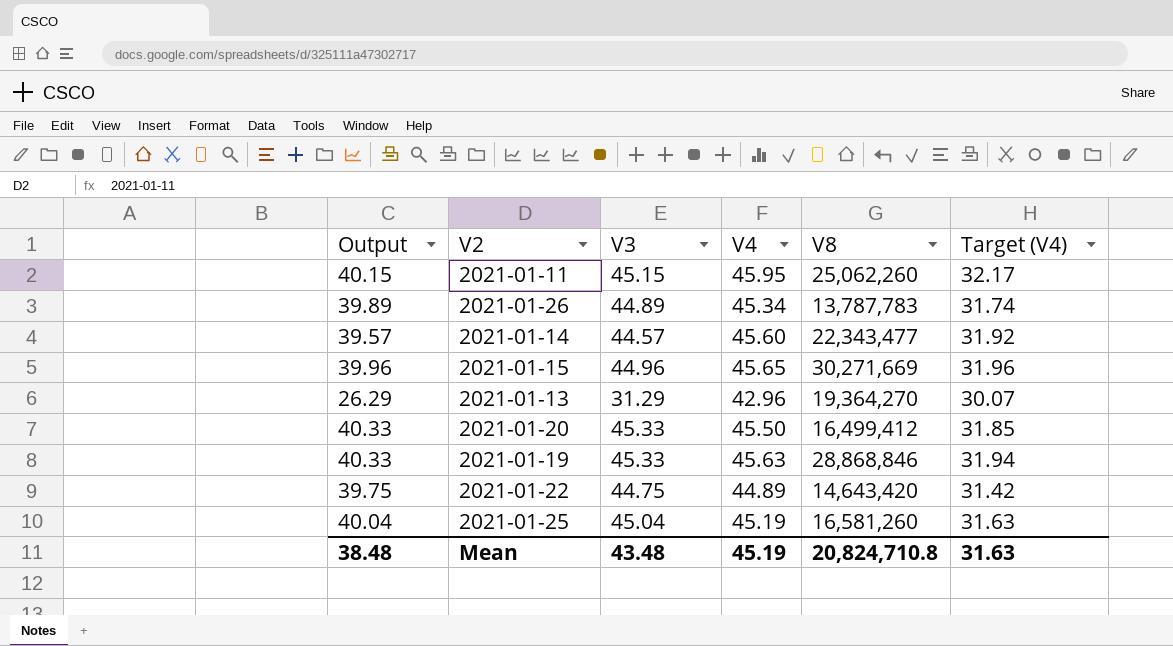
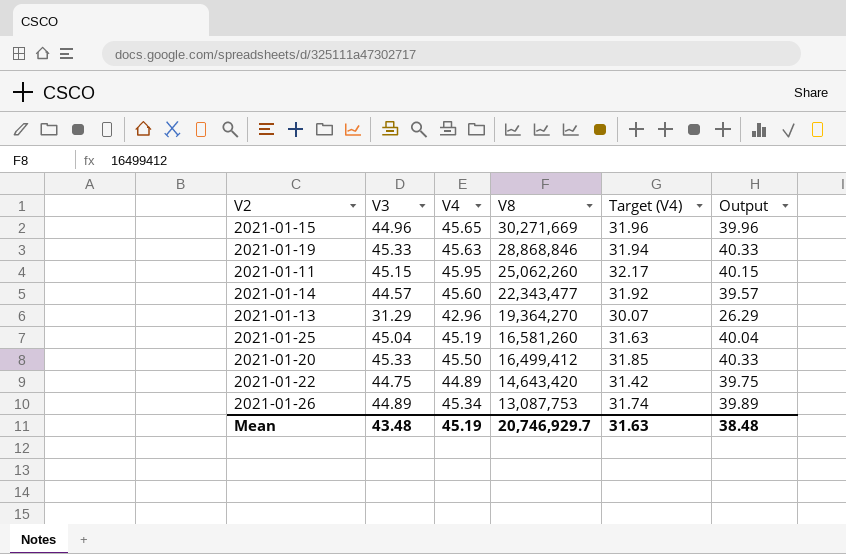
row order: none -> V8 descending
column Output | position: 1 -> 6
2021-01-26 | V8: 13,787,783 -> 13,087,753
Mean | V8: 20,824,710.8 -> 20,746,929.7

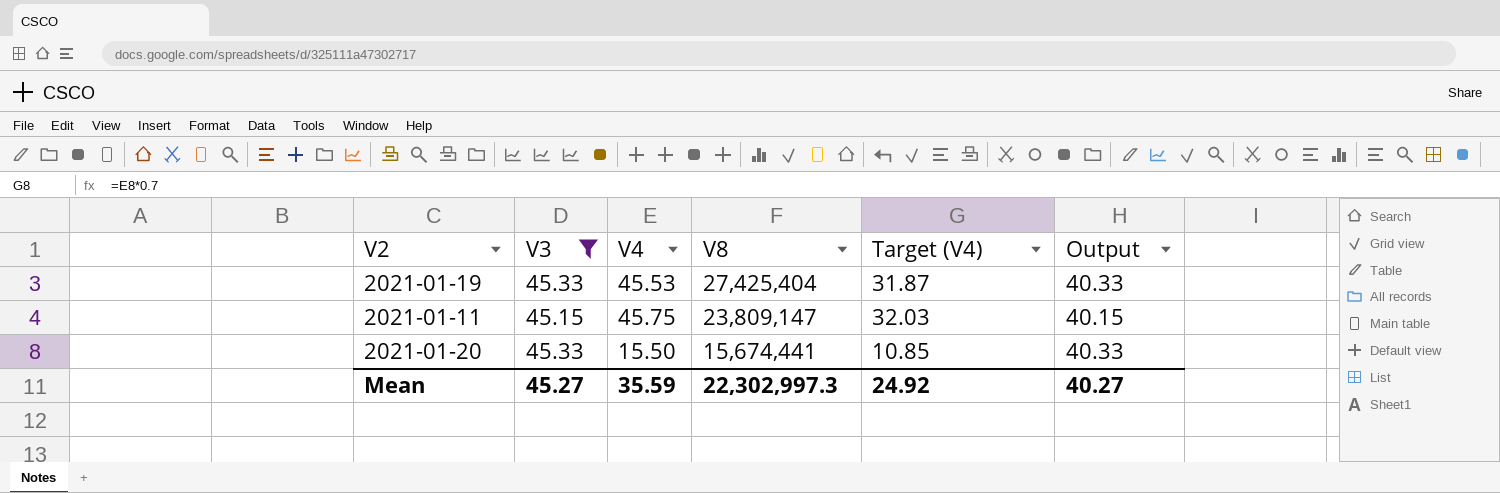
filter: none -> V3 >= 45.15
2021-01-19 | V4: 45.63 -> 45.53
2021-01-19 | V8: 28,868,846 -> 27,425,404
2021-01-19 | Target (V4): 31.94 -> 31.87
2021-01-11 | V4: 45.95 -> 45.75
2021-01-11 | V8: 25,062,260 -> 23,809,147
2021-01-11 | Target (V4): 32.17 -> 32.03
2021-01-20 | V4: 45.50 -> 15.50
2021-01-20 | V8: 16,499,412 -> 15,674,441
2021-01-20 | Target (V4): 31.85 -> 10.85
Mean | V3: 43.48 -> 45.27
Mean | V4: 45.19 -> 35.59
Mean | V8: 20,746,929.7 -> 22,302,997.3
Mean | Target (V4): 31.63 -> 24.92
Mean | Output: 38.48 -> 40.27

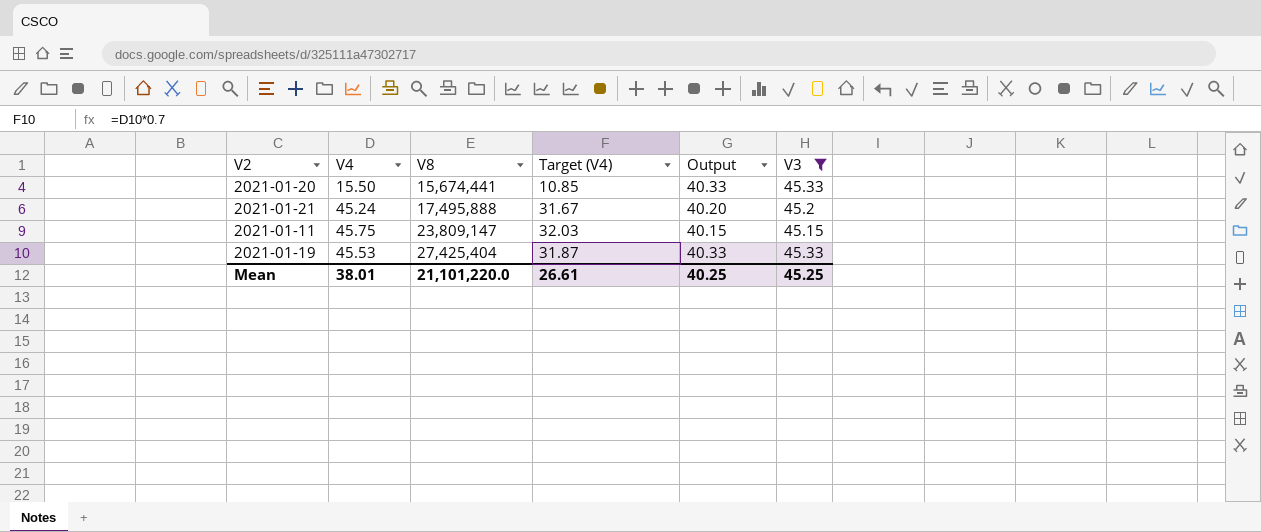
row order: V8 descending -> V8 ascending
column V3 | position: 2 -> 6
row 2021-01-21: none -> 45.24 | 17,495,888 | 31.67 | 40.20 | 45.2
Mean | V4: 35.59 -> 38.01
Mean | V8: 22,302,997.3 -> 21,101,220.0
Mean | Target (V4): 24.92 -> 26.61
Mean | Output: 40.27 -> 40.25
Mean | V3: 45.27 -> 45.25

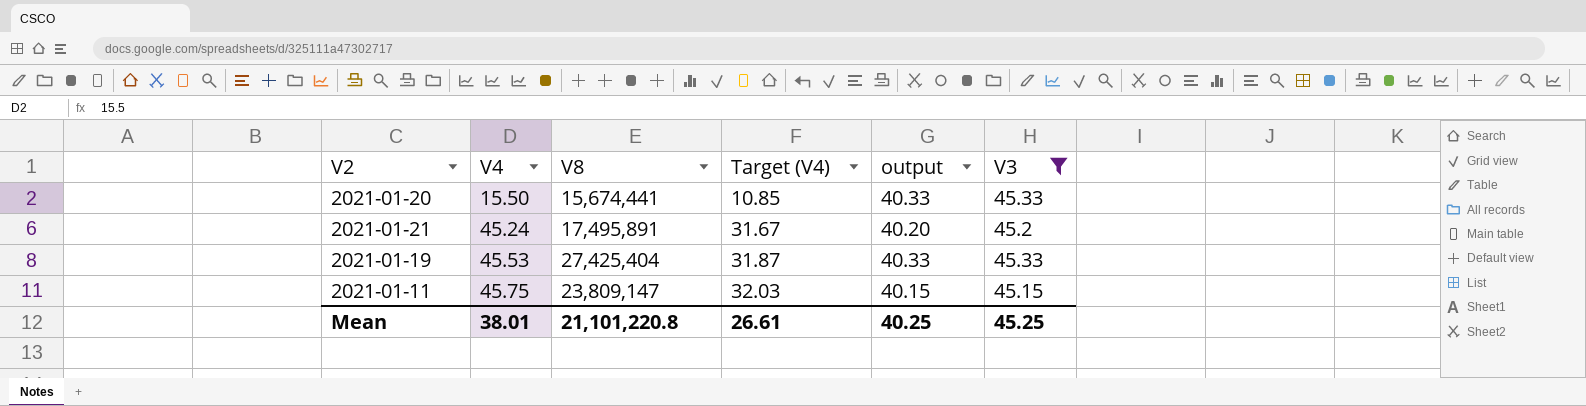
row order: V8 ascending -> V4 ascending
column name: Output -> output
2021-01-21 | V8: 17,495,888 -> 17,495,891
Mean | V8: 21,101,220.0 -> 21,101,220.8

